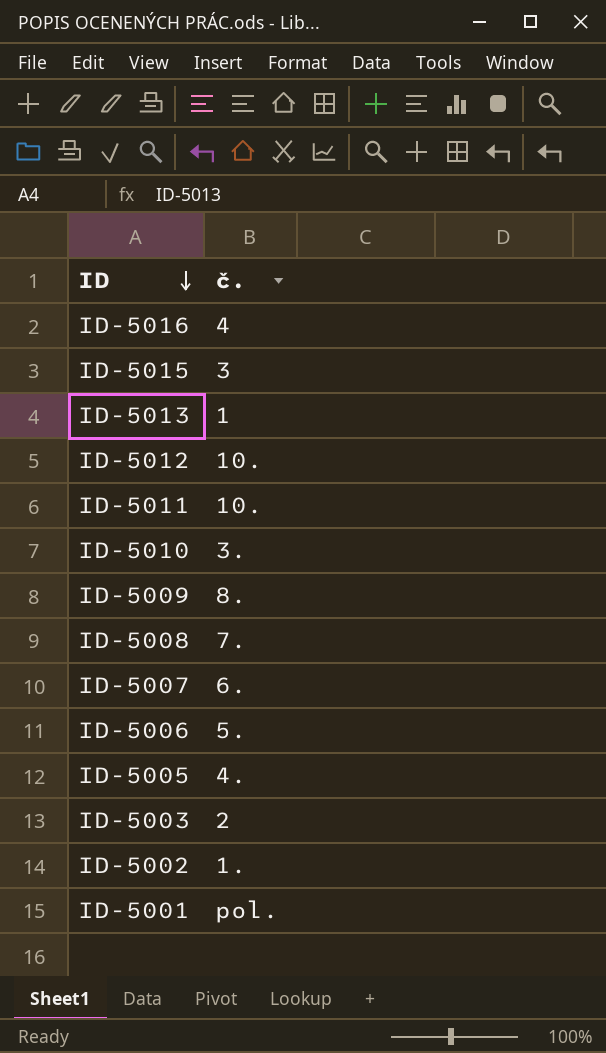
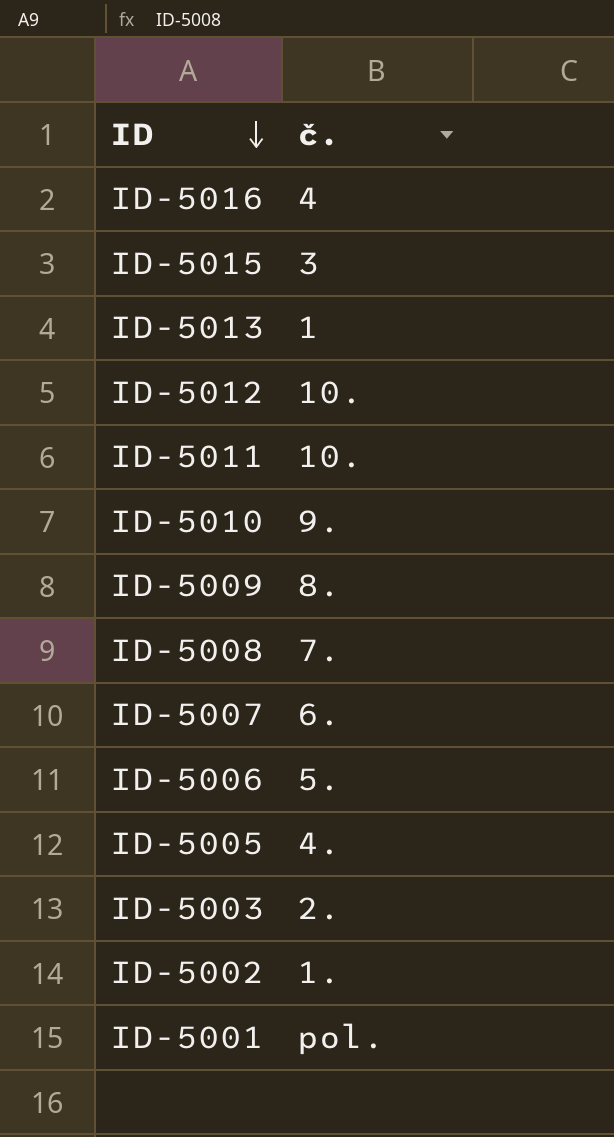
ID-5010 | č.: 3. -> 9.
ID-5003 | č.: 2 -> 2.

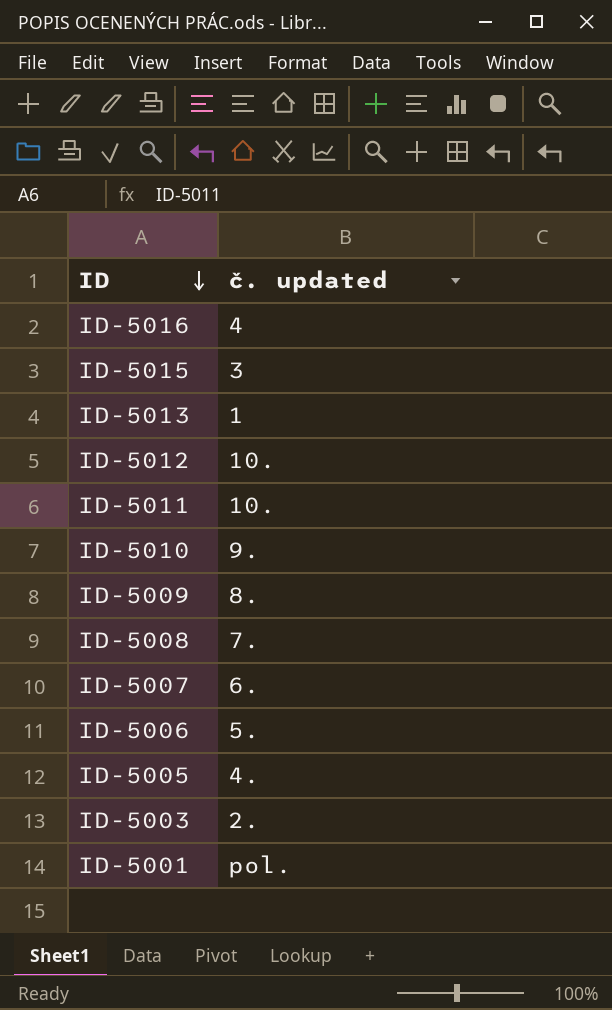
column name: č. -> č. updated
row ID-5002: 1. -> none

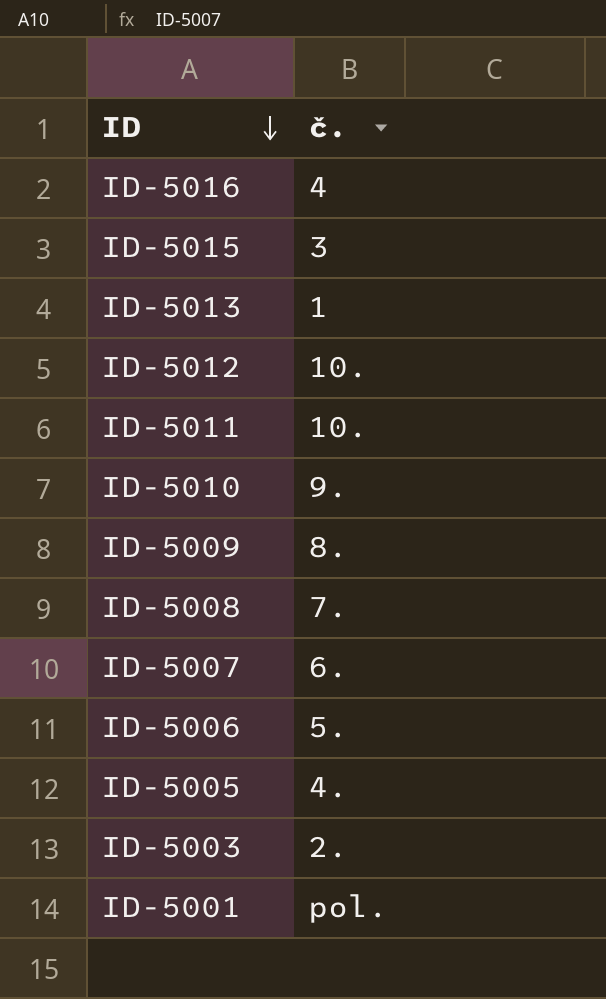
column name: č. updated -> č.

